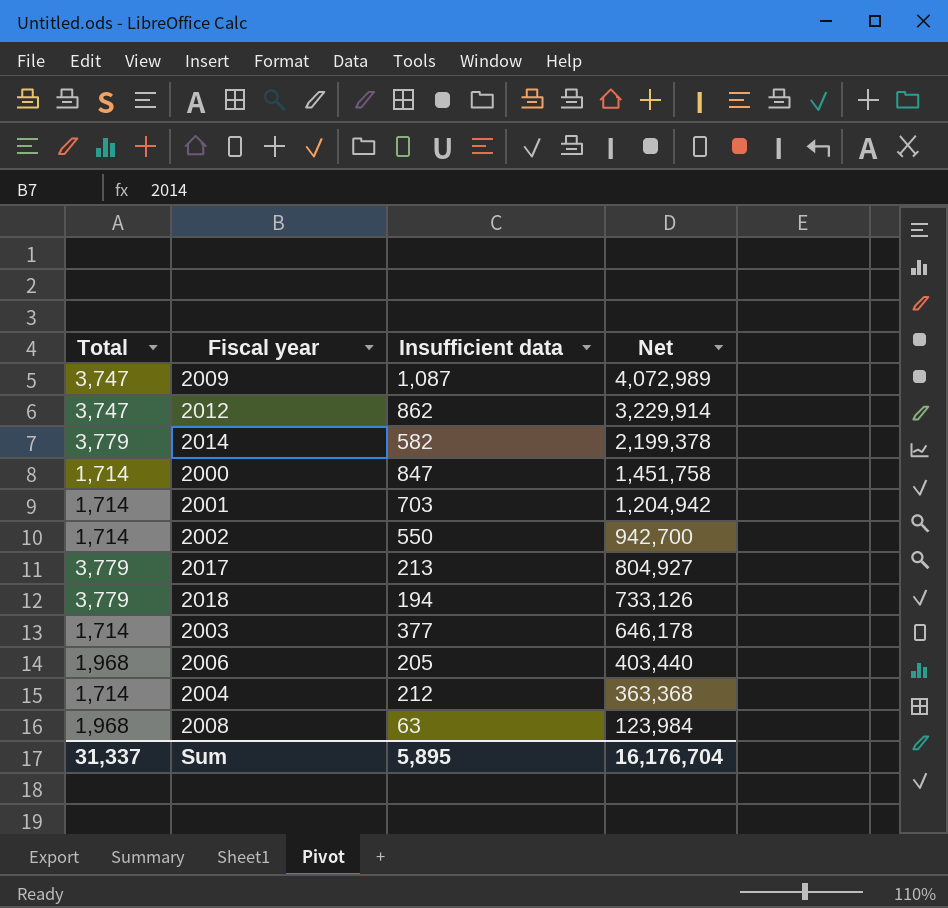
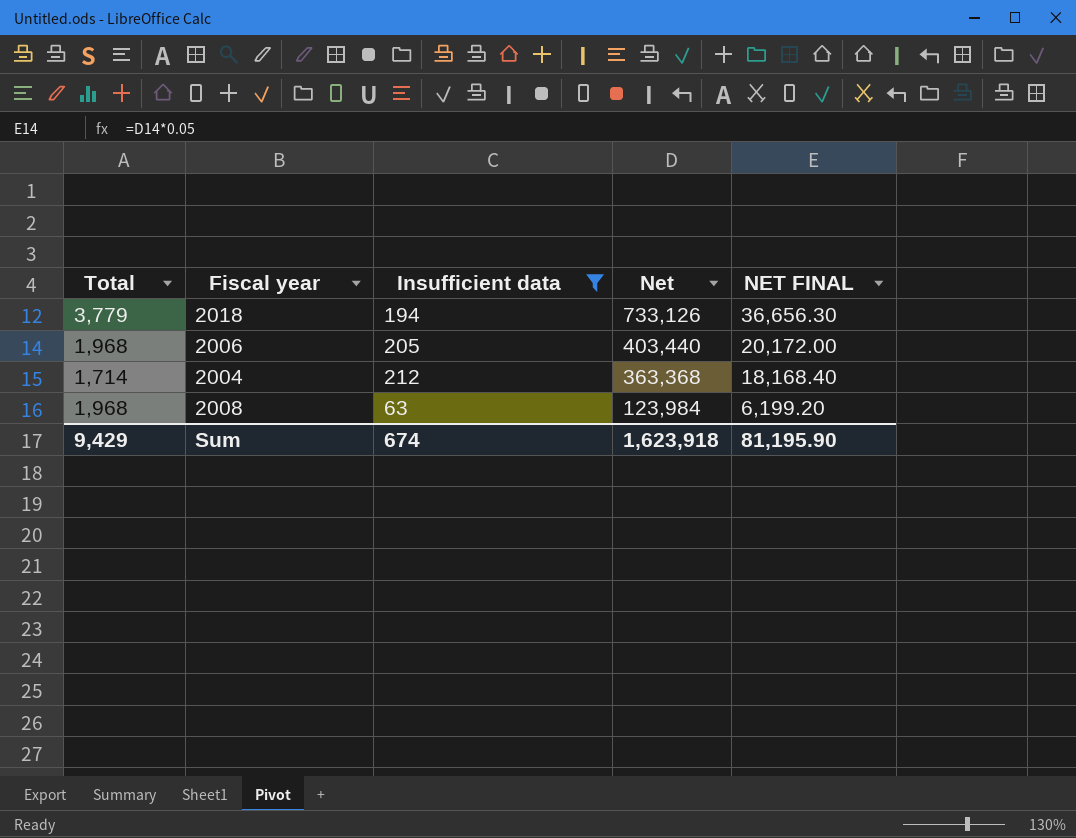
filter: none -> Insufficient data <= 212
column NET FINAL | formula: none -> [Net] * 0.05
Sum | Total: 31,337 -> 9,429
Sum | Insufficient data: 5,895 -> 674
Sum | Net: 16,176,704 -> 1,623,918

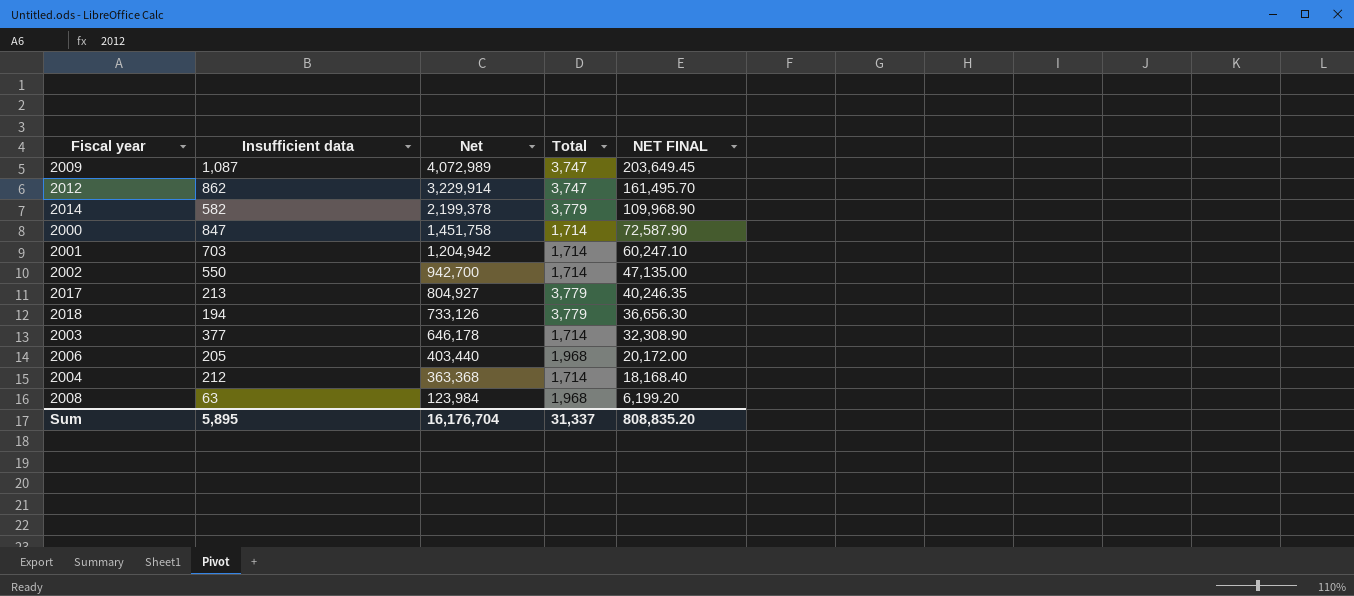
filter: Insufficient data <= 212 -> none
column Total | position: 1 -> 4
Sum | Insufficient data: 674 -> 5,895
Sum | Net: 1,623,918 -> 16,176,704
Sum | Total: 9,429 -> 31,337
Sum | NET FINAL: 81,195.90 -> 808,835.20

